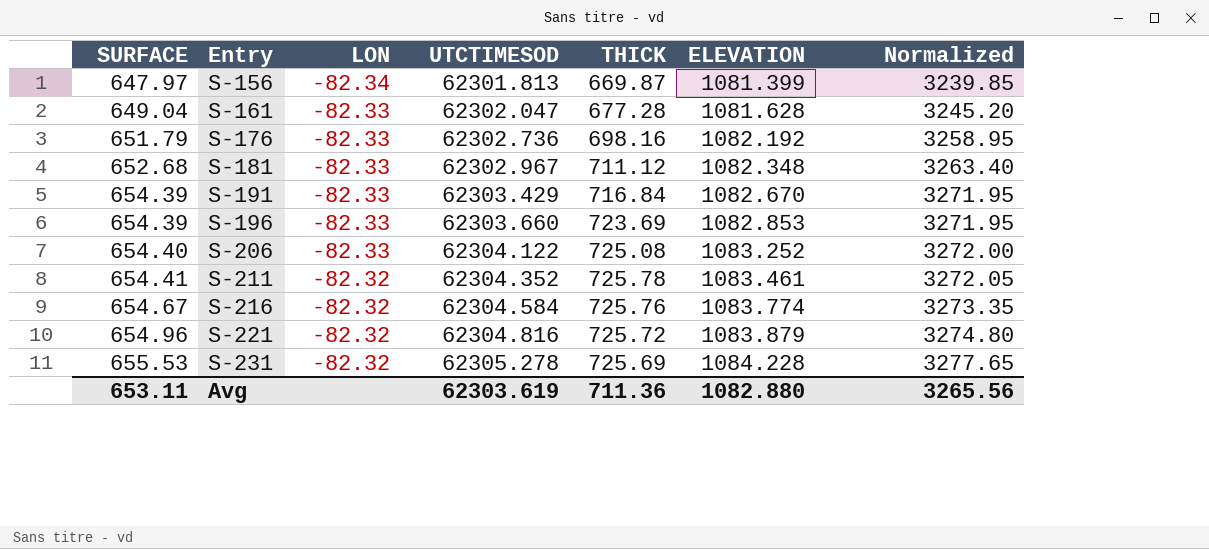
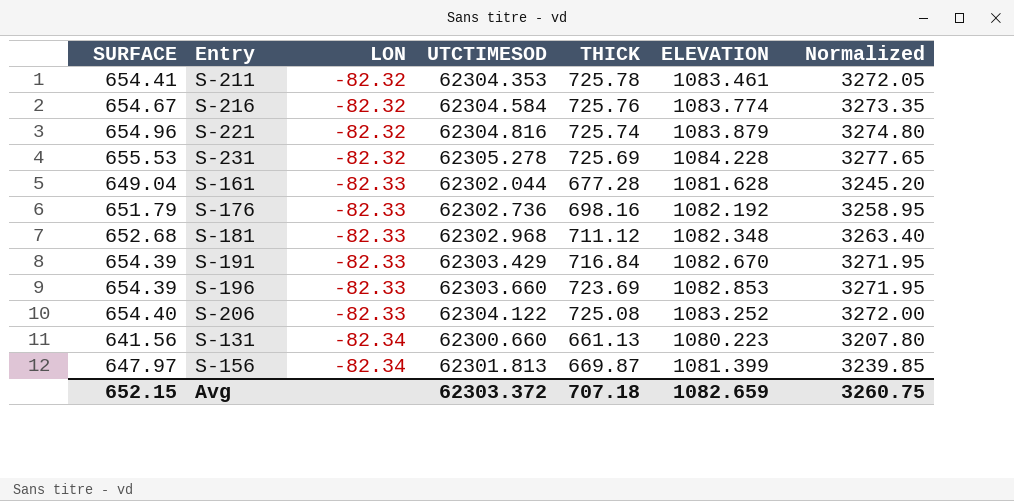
row order: SURFACE ascending -> LON descending
S-211 | UTCTIMESOD: 62304.352 -> 62304.353
S-221 | THICK: 725.72 -> 725.74
S-161 | UTCTIMESOD: 62302.047 -> 62302.044
S-181 | UTCTIMESOD: 62302.967 -> 62302.968
row S-131: none -> 641.56 | -82.34 | 62300.660 | 661.13 | 1080.223 | 3207.80
Avg | SURFACE: 653.11 -> 652.15
Avg | UTCTIMESOD: 62303.619 -> 62303.372
Avg | THICK: 711.36 -> 707.18
Avg | ELEVATION: 1082.880 -> 1082.659
Avg | Normalized: 3265.56 -> 3260.75

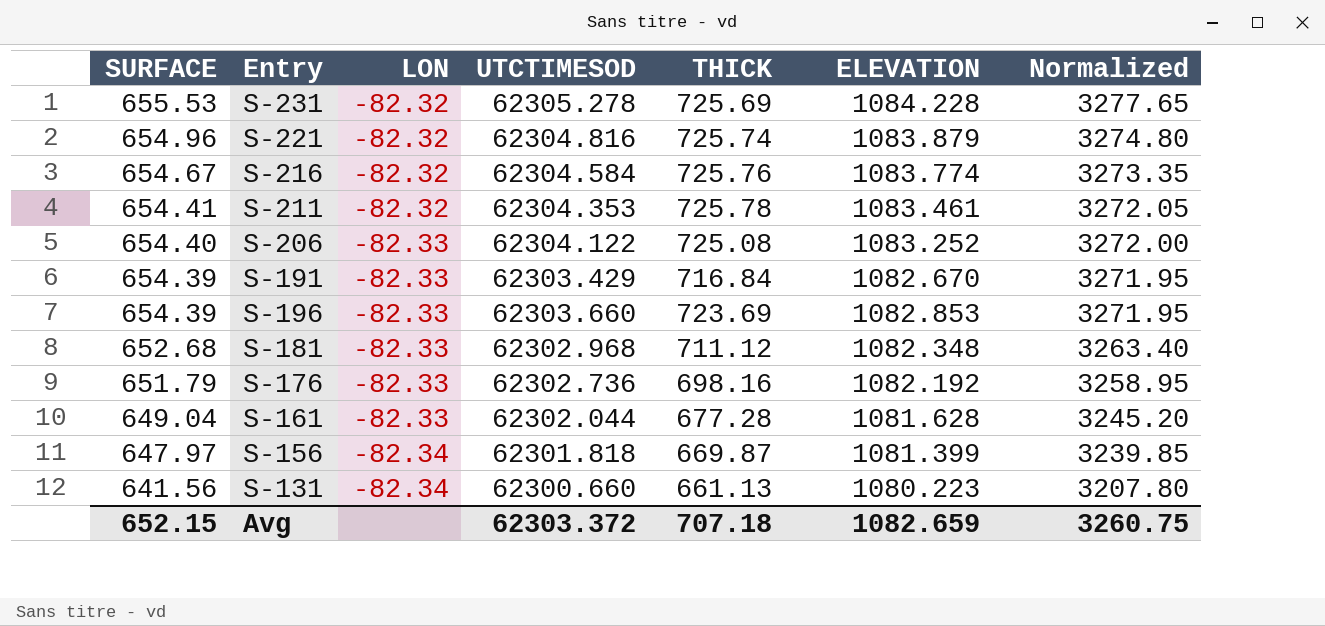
row order: LON descending -> SURFACE descending
S-156 | UTCTIMESOD: 62301.813 -> 62301.818

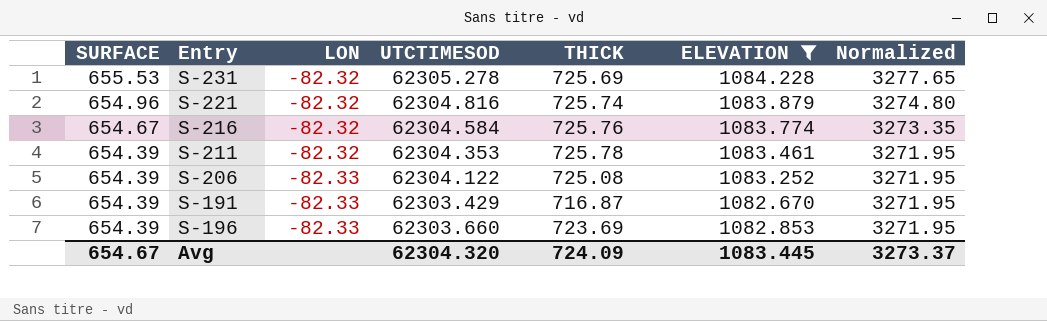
filter: none -> ELEVATION >= 1082.670
S-211 | SURFACE: 654.41 -> 654.39
S-211 | Normalized: 3272.05 -> 3271.95
S-206 | SURFACE: 654.40 -> 654.39
S-206 | Normalized: 3272.00 -> 3271.95
S-191 | THICK: 716.84 -> 716.87
Avg | SURFACE: 652.15 -> 654.67
Avg | UTCTIMESOD: 62303.372 -> 62304.320
Avg | THICK: 707.18 -> 724.09
Avg | ELEVATION: 1082.659 -> 1083.445
Avg | Normalized: 3260.75 -> 3273.37

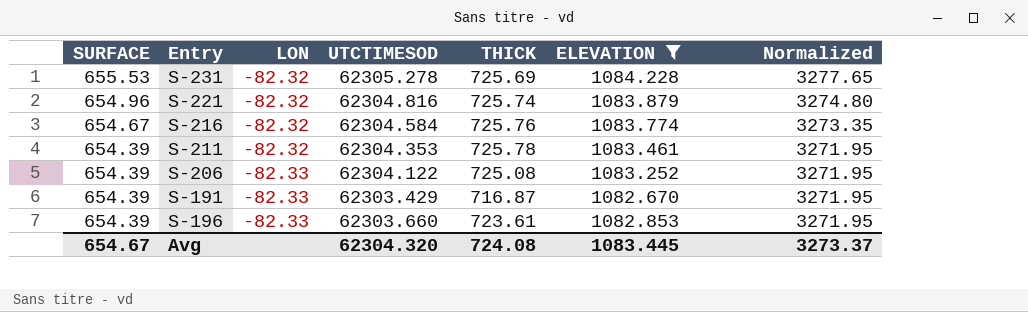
S-196 | THICK: 723.69 -> 723.61
Avg | THICK: 724.09 -> 724.08

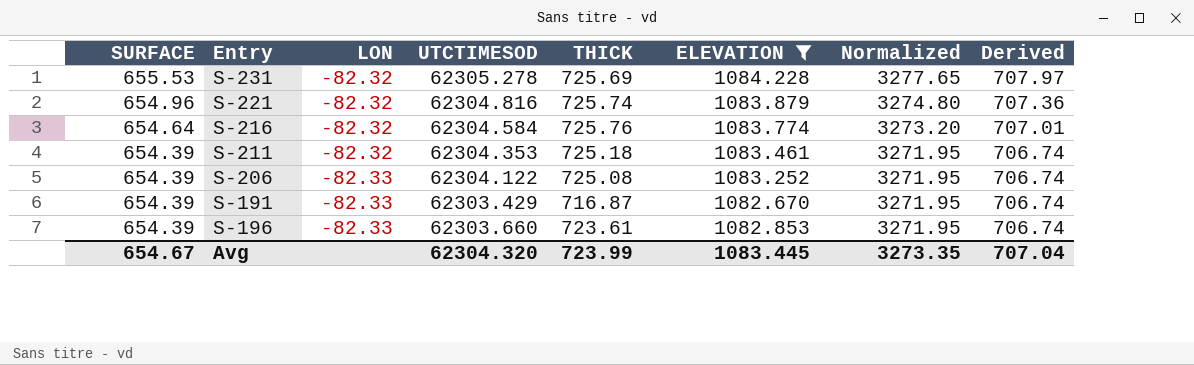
column Derived | formula: none -> [SURFACE] * 1.08
S-216 | SURFACE: 654.67 -> 654.64
S-216 | Normalized: 3273.35 -> 3273.20
S-211 | THICK: 725.78 -> 725.18
Avg | THICK: 724.08 -> 723.99
Avg | Normalized: 3273.37 -> 3273.35

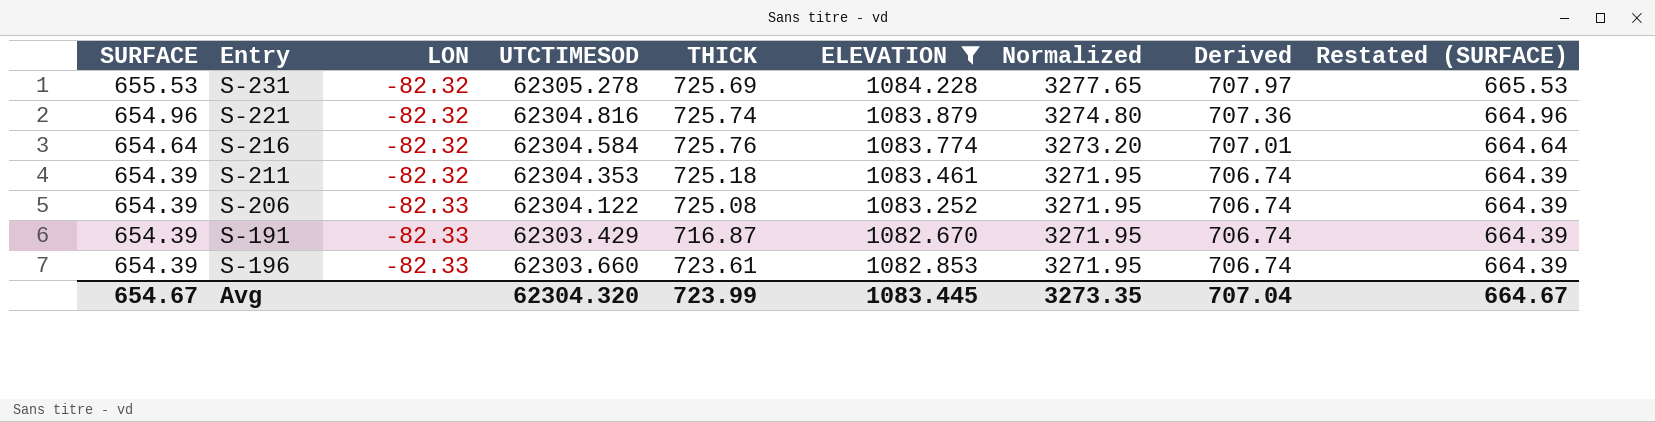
column Restated (SURFACE) | formula: none -> [SURFACE] + 10

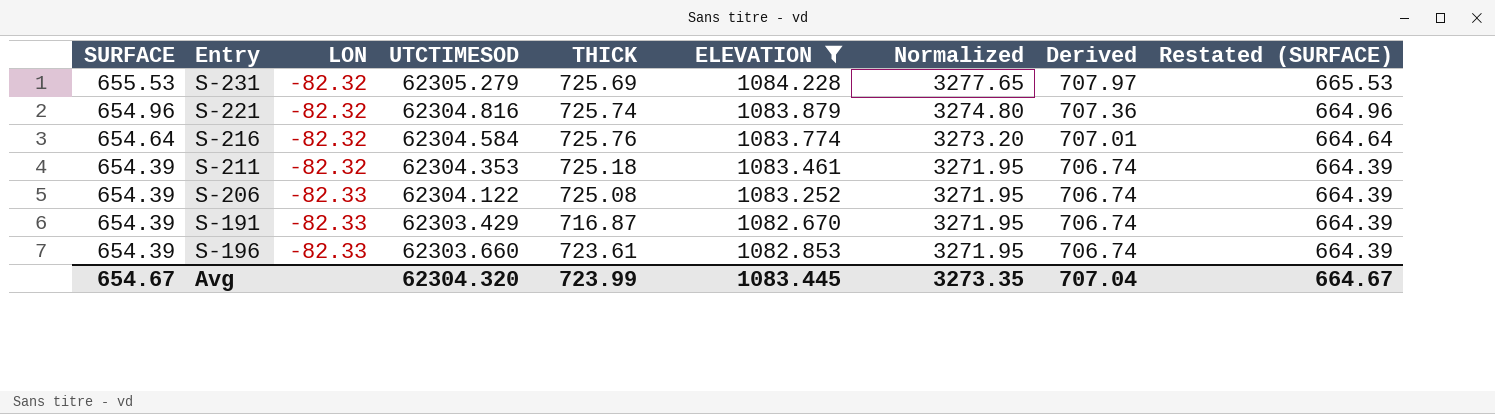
S-231 | UTCTIMESOD: 62305.278 -> 62305.279

